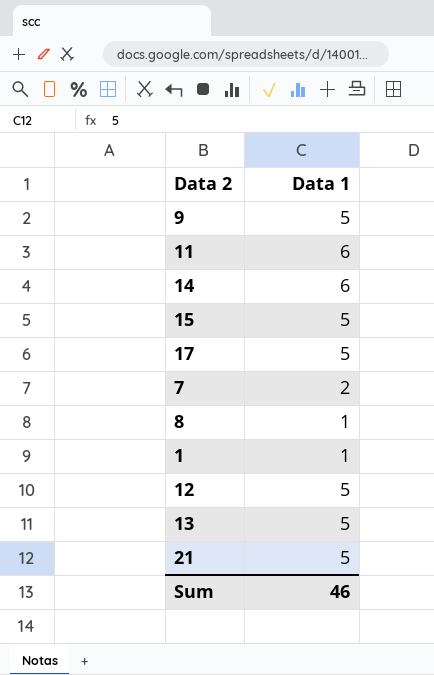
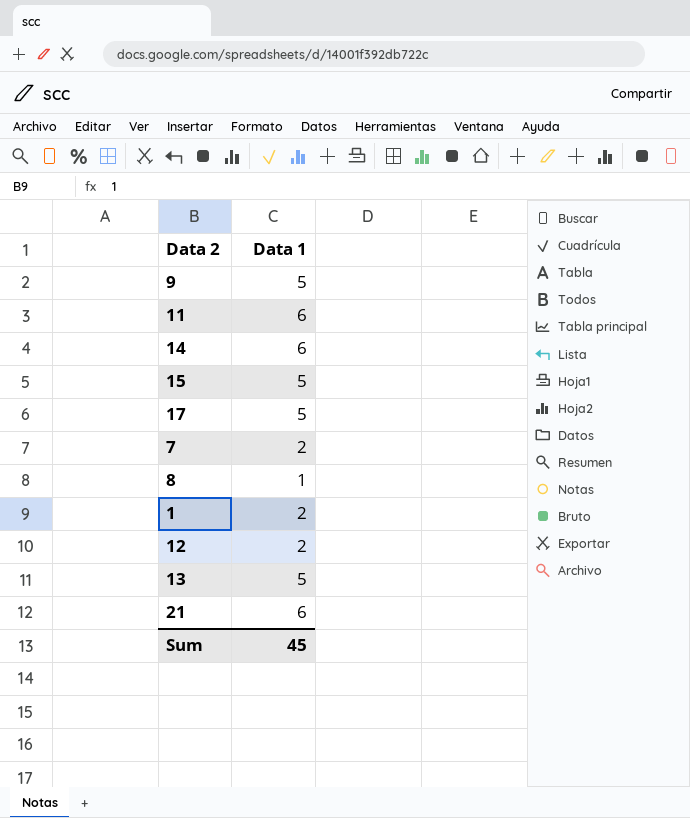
1 | Data 1: 1 -> 2
12 | Data 1: 5 -> 2
21 | Data 1: 5 -> 6
Sum | Data 1: 46 -> 45

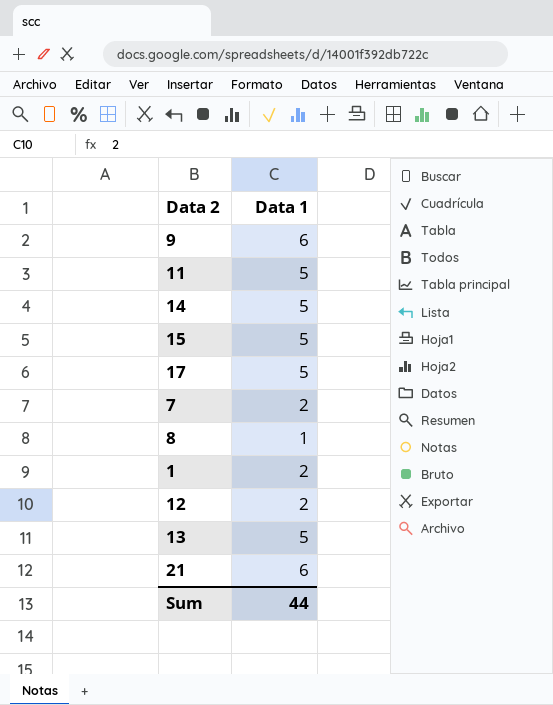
9 | Data 1: 5 -> 6
11 | Data 1: 6 -> 5
14 | Data 1: 6 -> 5
Sum | Data 1: 45 -> 44

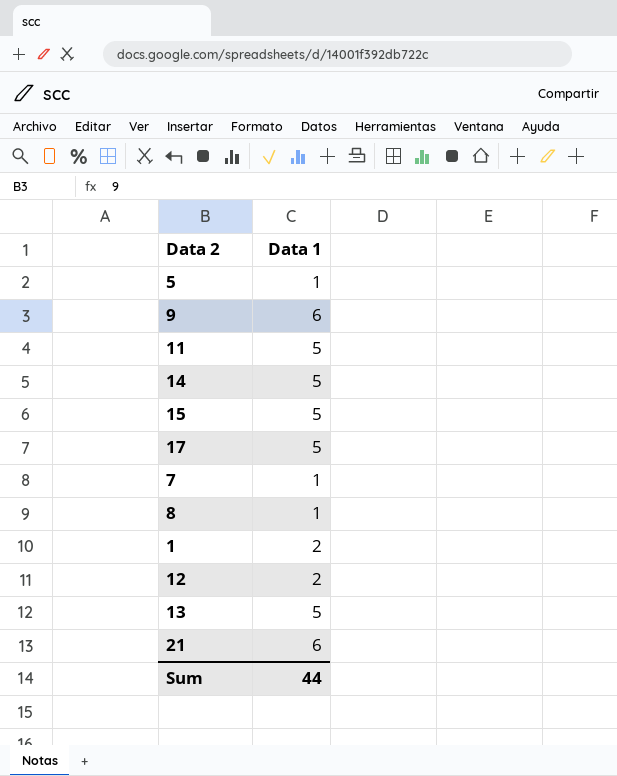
row 5: none -> 1
7 | Data 1: 2 -> 1

